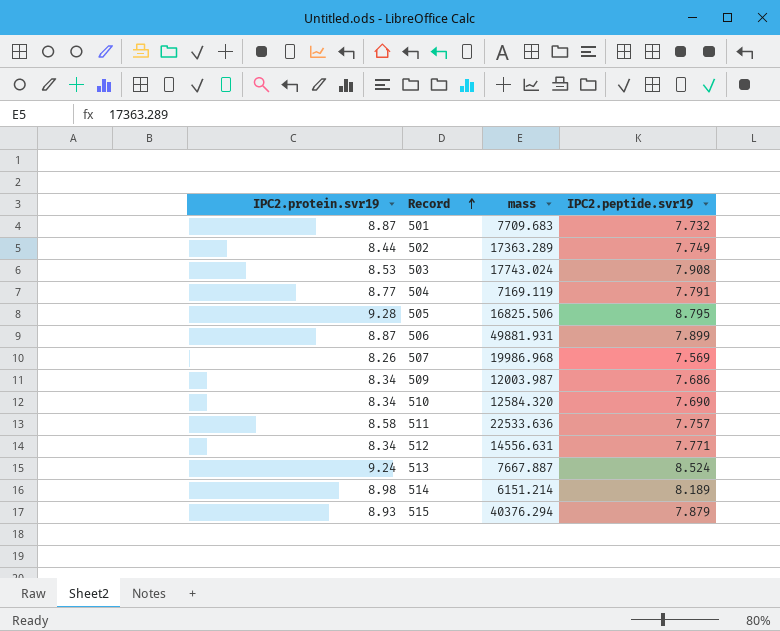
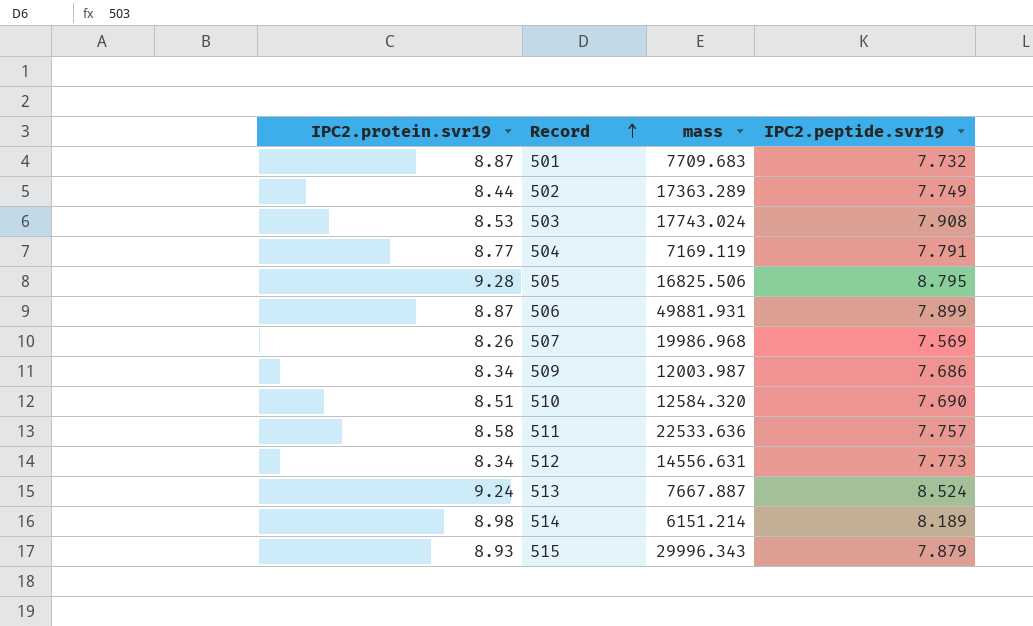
510 | IPC2.protein.svr19: 8.34 -> 8.51
512 | IPC2.peptide.svr19: 7.771 -> 7.773
515 | mass: 40376.294 -> 29996.343

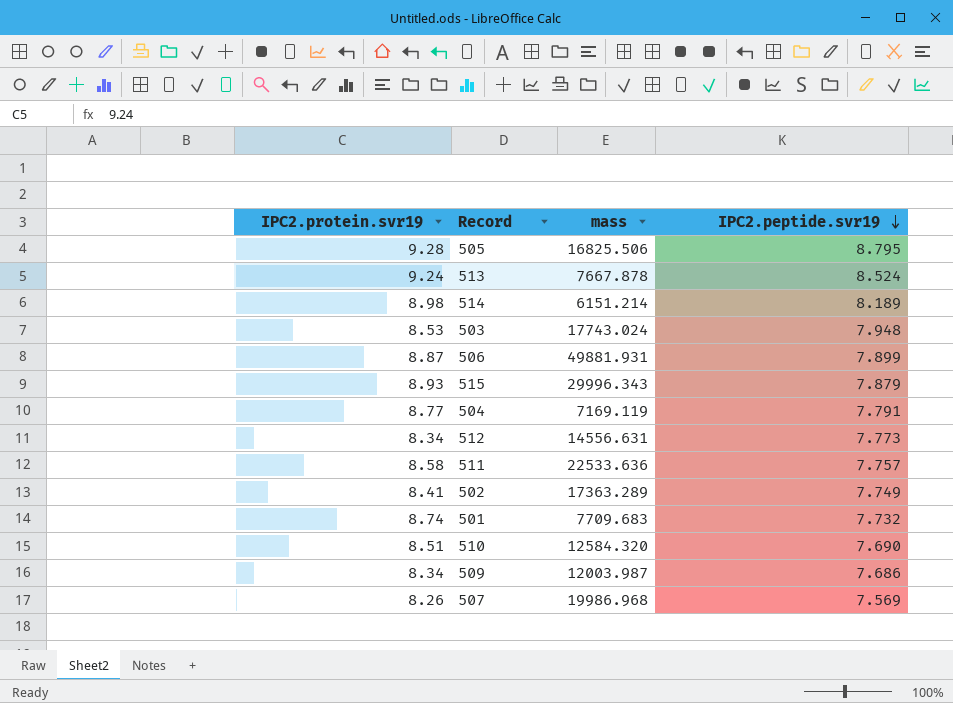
row order: Record ascending -> IPC2.peptide.svr19 descending
513 | mass: 7667.887 -> 7667.878
503 | IPC2.peptide.svr19: 7.908 -> 7.948
502 | IPC2.protein.svr19: 8.44 -> 8.41
501 | IPC2.protein.svr19: 8.87 -> 8.74

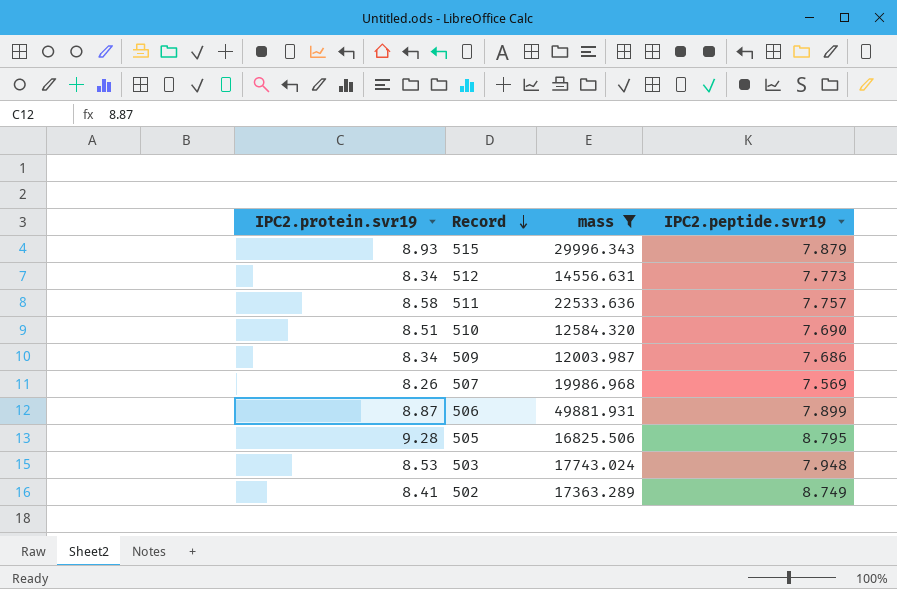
filter: none -> mass >= 12003.987
row order: IPC2.peptide.svr19 descending -> Record descending
502 | IPC2.peptide.svr19: 7.749 -> 8.749

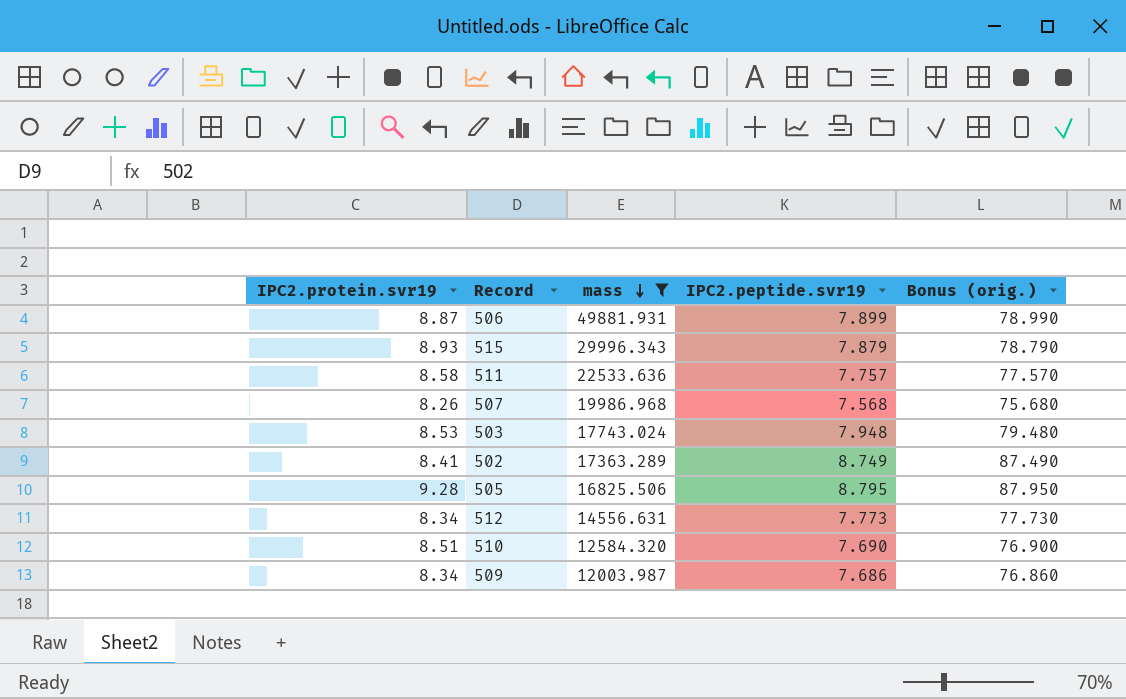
row order: Record descending -> mass descending
column Bonus (orig.) | formula: none -> [IPC2.peptide.svr19] * 10
507 | IPC2.peptide.svr19: 7.569 -> 7.568

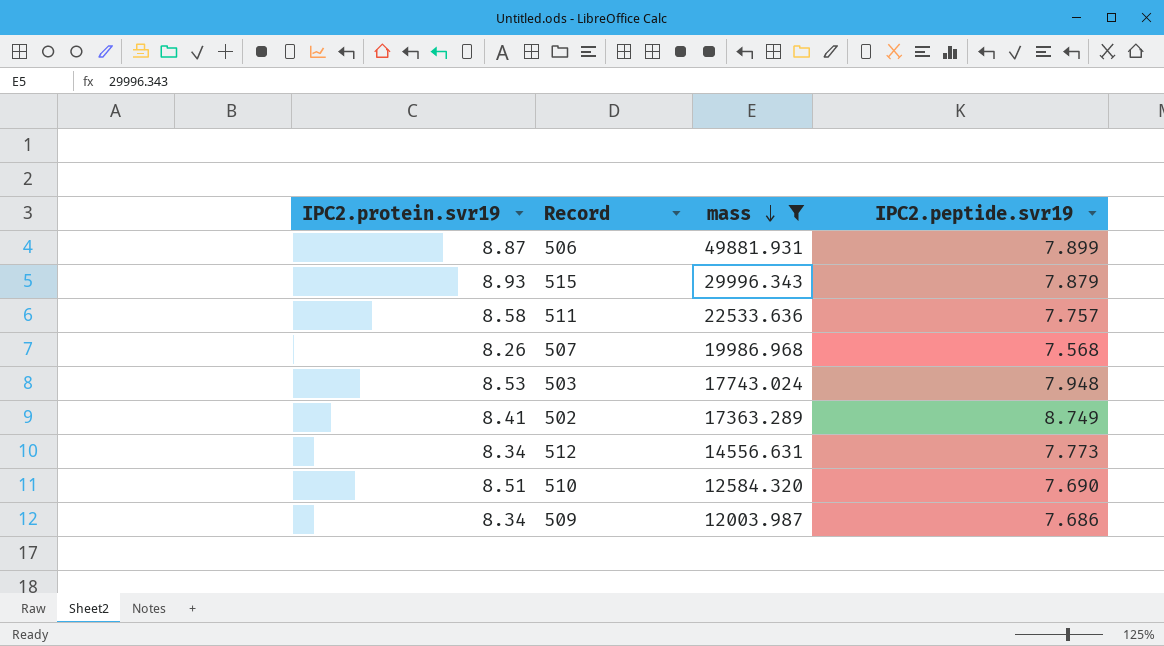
column Bonus (orig.) | formula: [IPC2.peptide.svr19] * 10 -> none
row 505: 9.28 | 16825.506 | 8.795 | 87.950 -> none

